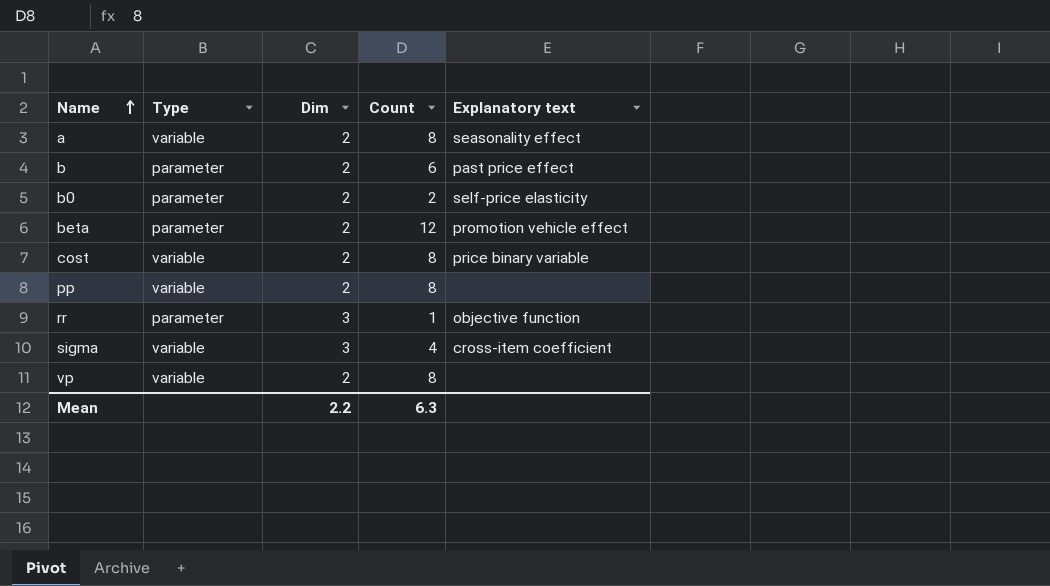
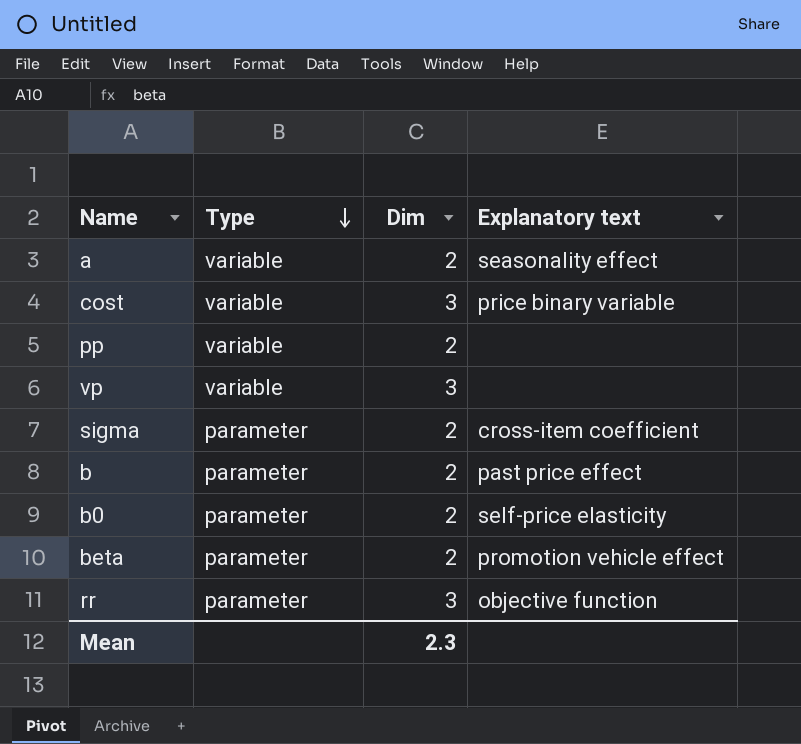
row order: Name ascending -> Type descending
column Count | position: 4 -> none
cost | Dim: 2 -> 3
vp | Dim: 2 -> 3
sigma | Type: variable -> parameter
sigma | Dim: 3 -> 2
Mean | Dim: 2.2 -> 2.3

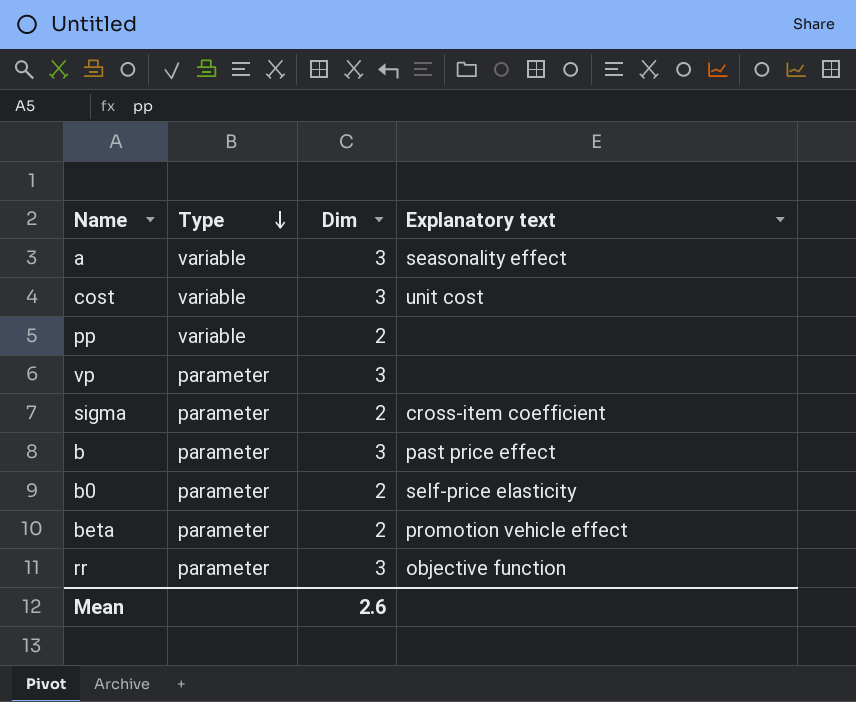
a | Dim: 2 -> 3
cost | Explanatory text: price binary variable -> unit cost
vp | Type: variable -> parameter
b | Dim: 2 -> 3
Mean | Dim: 2.3 -> 2.6

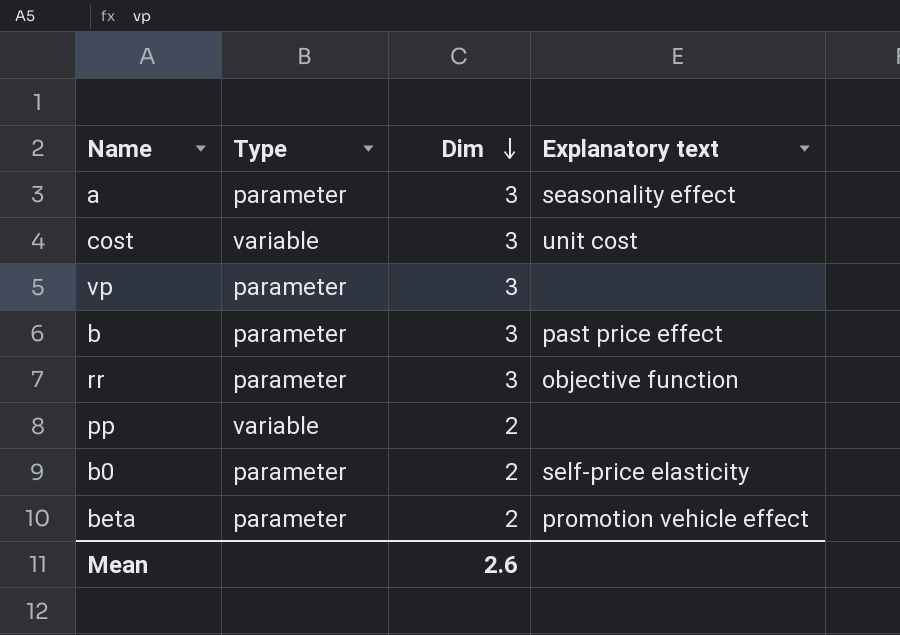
row order: Type descending -> Dim descending
row sigma: parameter | 2 | cross-item coefficient -> none
a | Type: variable -> parameter

